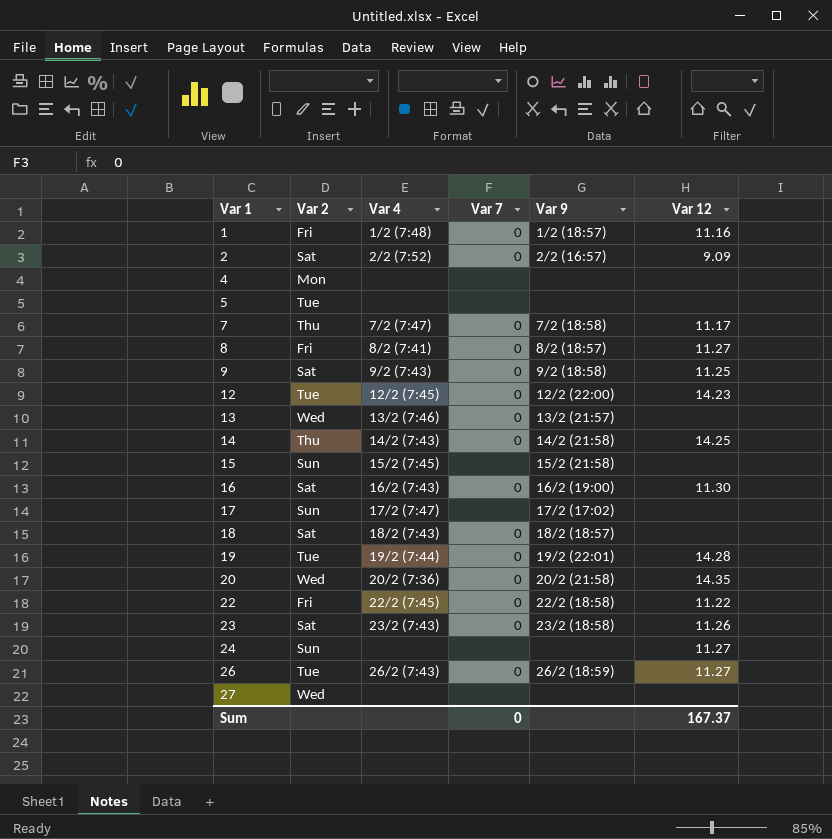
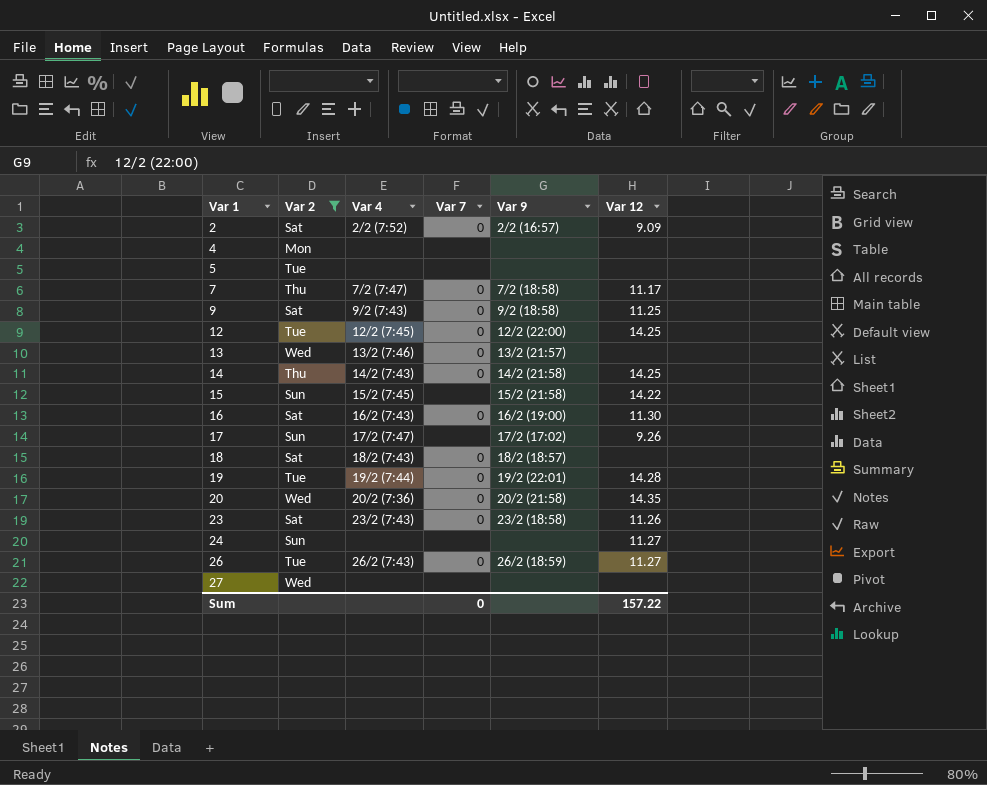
filter: none -> Var 2 != Fri
12 | Var 12: 14.23 -> 14.25
15 | Var 12: none -> 14.22
17 | Var 12: none -> 9.26
Sum | Var 12: 167.37 -> 157.22

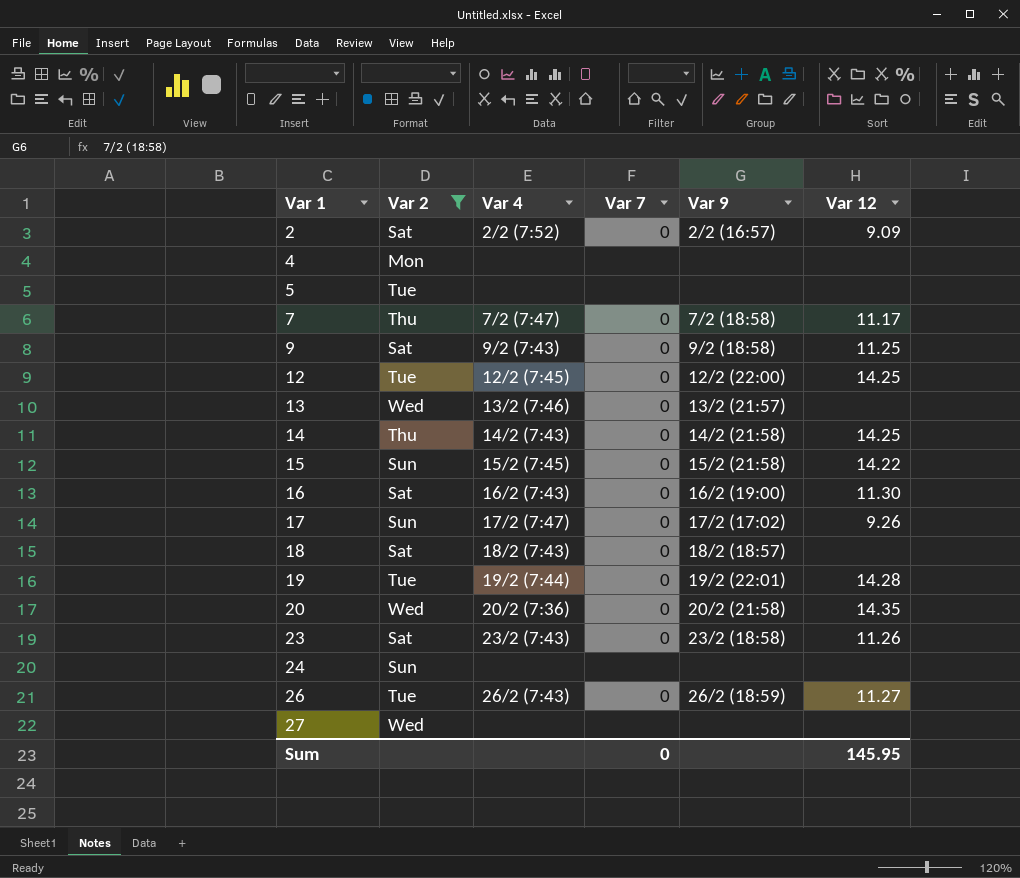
15 | Var 7: none -> 0
17 | Var 7: none -> 0
24 | Var 12: 11.27 -> none
Sum | Var 12: 157.22 -> 145.95

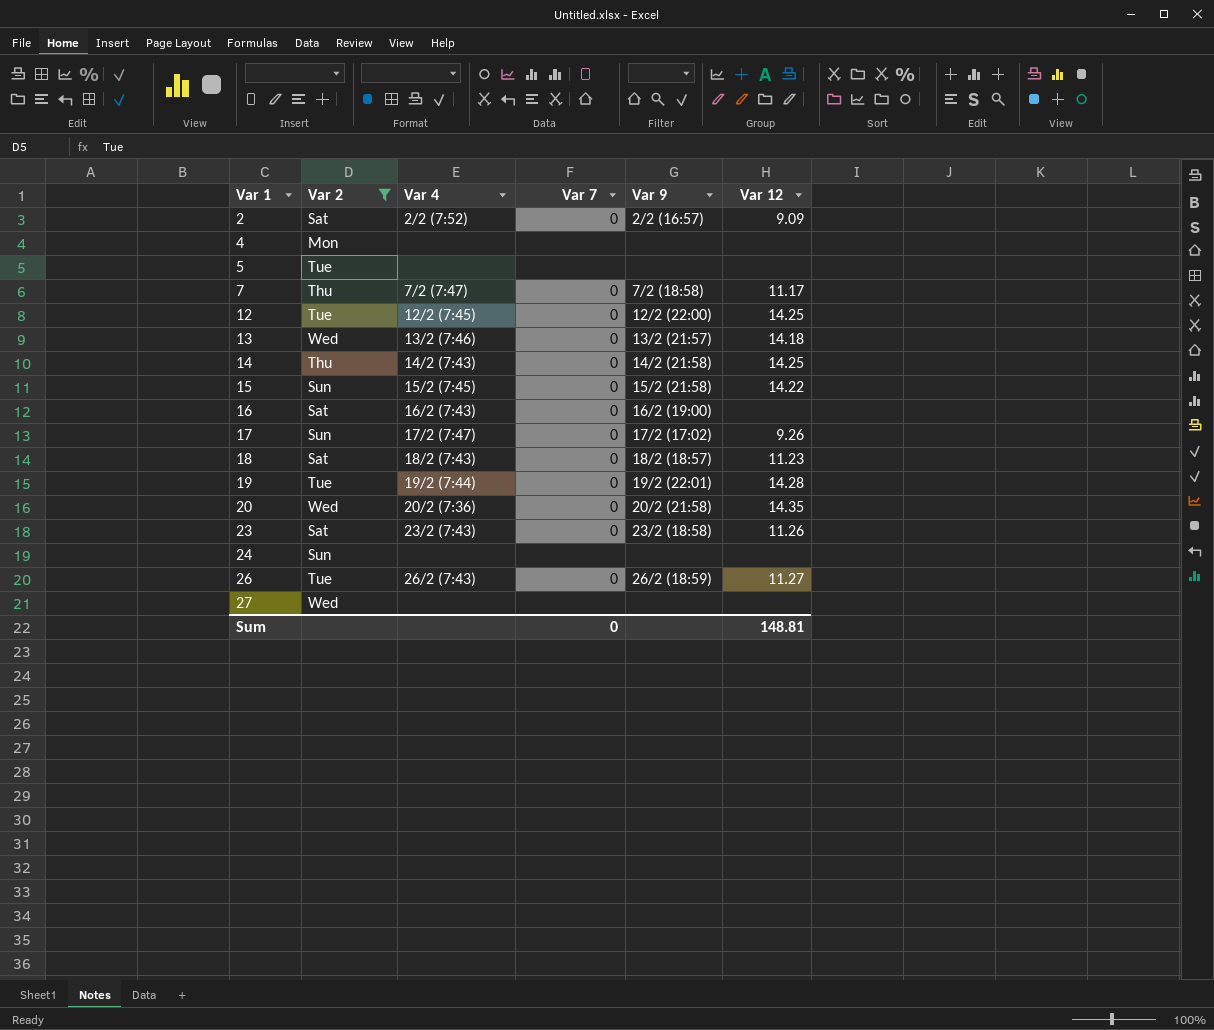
row 9: Sat | 9/2 (7:43) | 0 | 9/2 (18:58) | 11.25 -> none
13 | Var 12: none -> 14.18
16 | Var 12: 11.30 -> none
18 | Var 12: none -> 11.23
Sum | Var 12: 145.95 -> 148.81

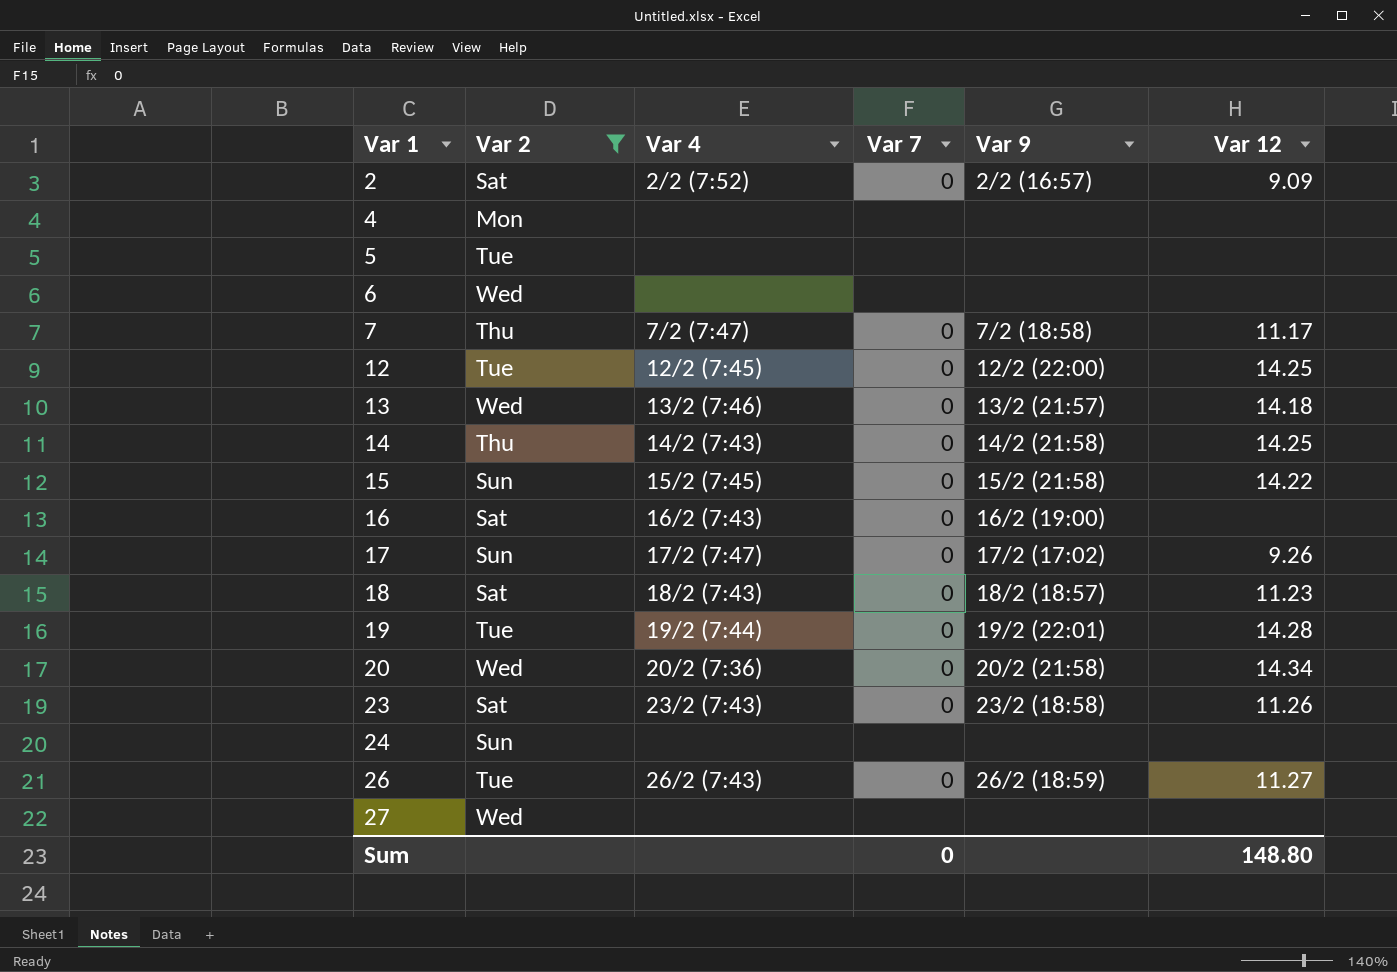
row 6: none -> Wed | none | none | none | none
20 | Var 12: 14.35 -> 14.34
Sum | Var 12: 148.81 -> 148.80

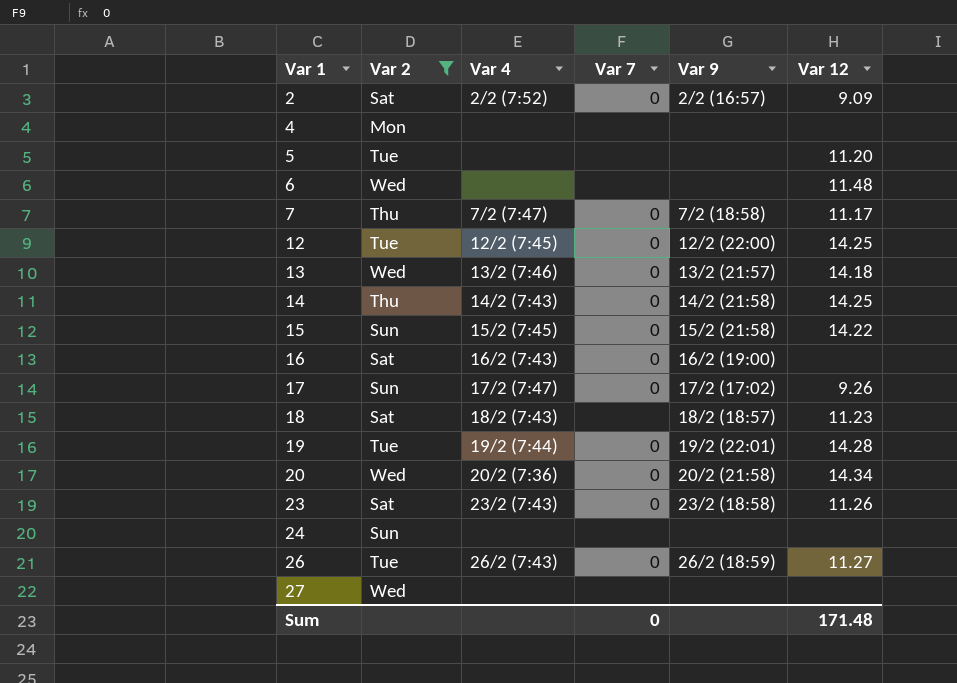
5 | Var 12: none -> 11.20
6 | Var 12: none -> 11.48
18 | Var 7: 0 -> none
Sum | Var 12: 148.80 -> 171.48

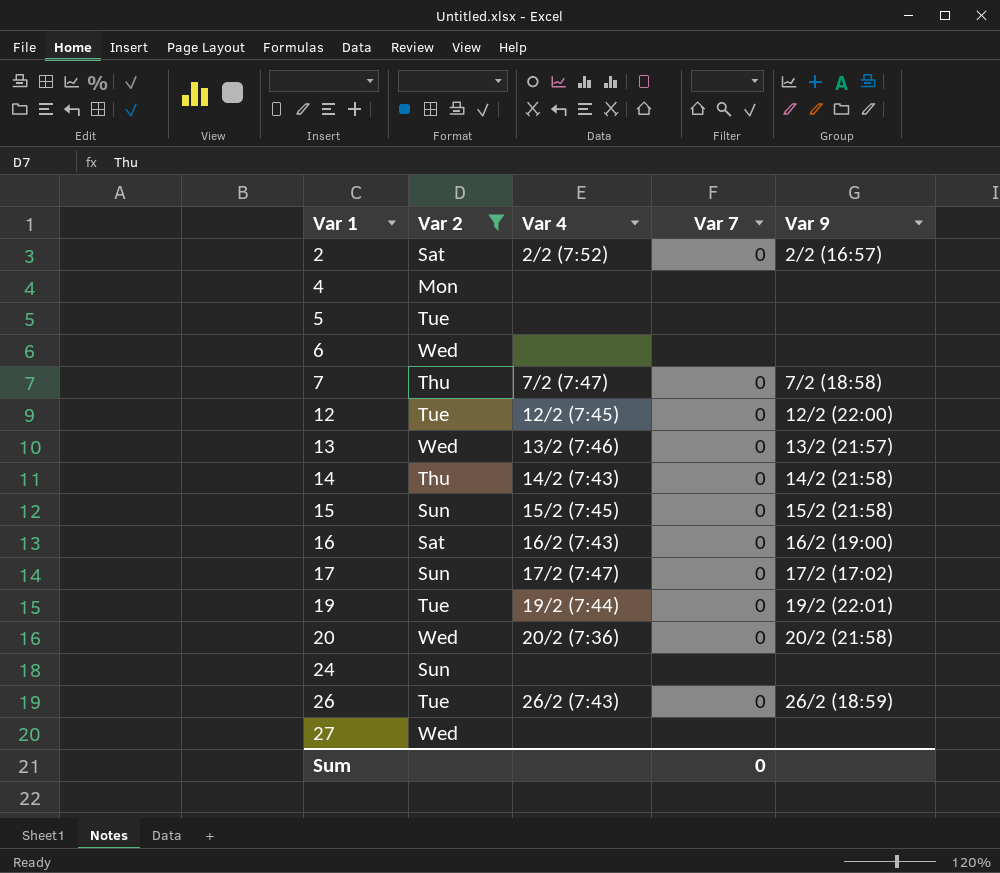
column Var 12 | position: 6 -> none
row 18: Sat | 18/2 (7:43) | none | 18/2 (18:57) | 11.23 -> none
row 23: Sat | 23/2 (7:43) | 0 | 23/2 (18:58) | 11.26 -> none

